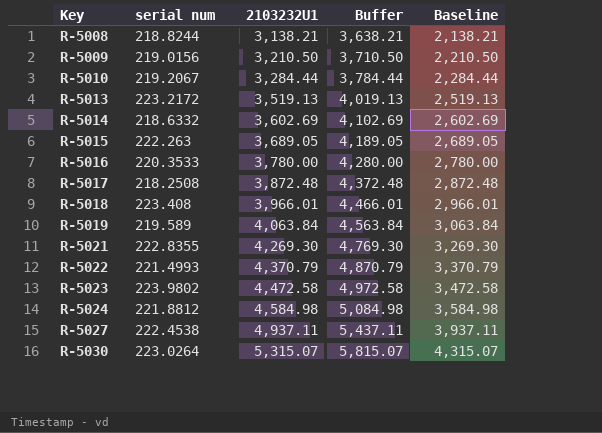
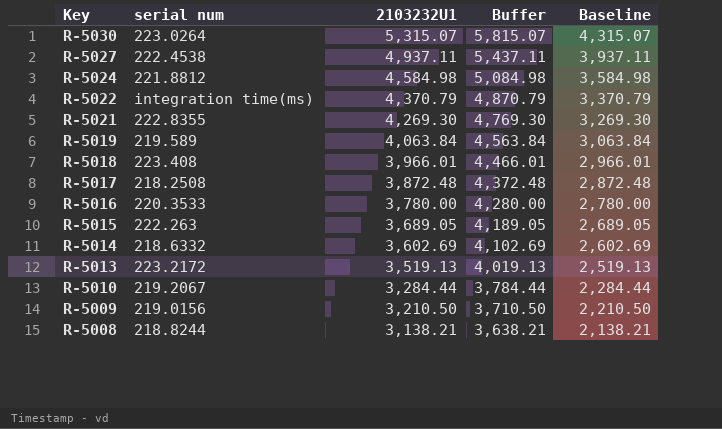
row order: Key ascending -> Key descending
row R-5023: 223.9802 | 4,472.58 | 4,972.58 | 3,472.58 -> none
R-5022 | serial num: 221.4993 -> integration time(ms)

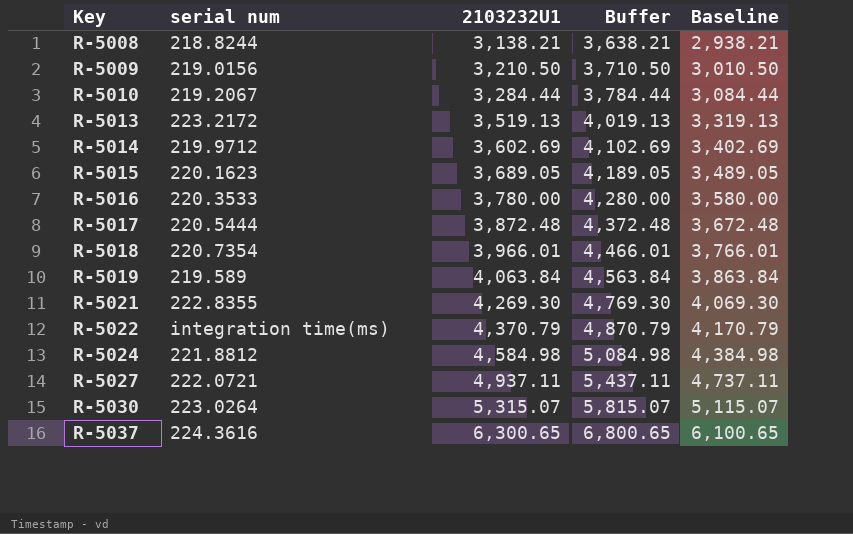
row order: Key descending -> Key ascending
column Baseline | formula: [2103232U1] - 1000 -> [2103232U1] - 200
R-5014 | serial num: 218.6332 -> 219.9712
R-5015 | serial num: 222.263 -> 220.1623
R-5017 | serial num: 218.2508 -> 220.5444
R-5018 | serial num: 223.408 -> 220.7354
R-5027 | serial num: 222.4538 -> 222.0721
row R-5037: none -> 224.3616 | 6,300.65 | 6,800.65 | 6,100.65

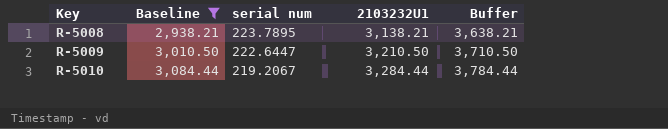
filter: none -> Baseline <= 3,084.44
column Baseline | position: 5 -> 2
R-5008 | serial num: 218.8244 -> 223.7895
R-5009 | serial num: 219.0156 -> 222.6447

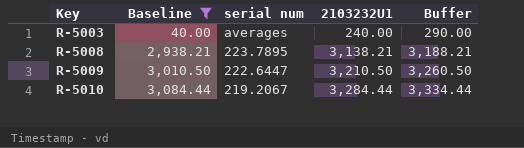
column Buffer | formula: [2103232U1] + 500 -> [2103232U1] + 50
row R-5003: none -> 40.00 | averages | 240.00 | 290.00

